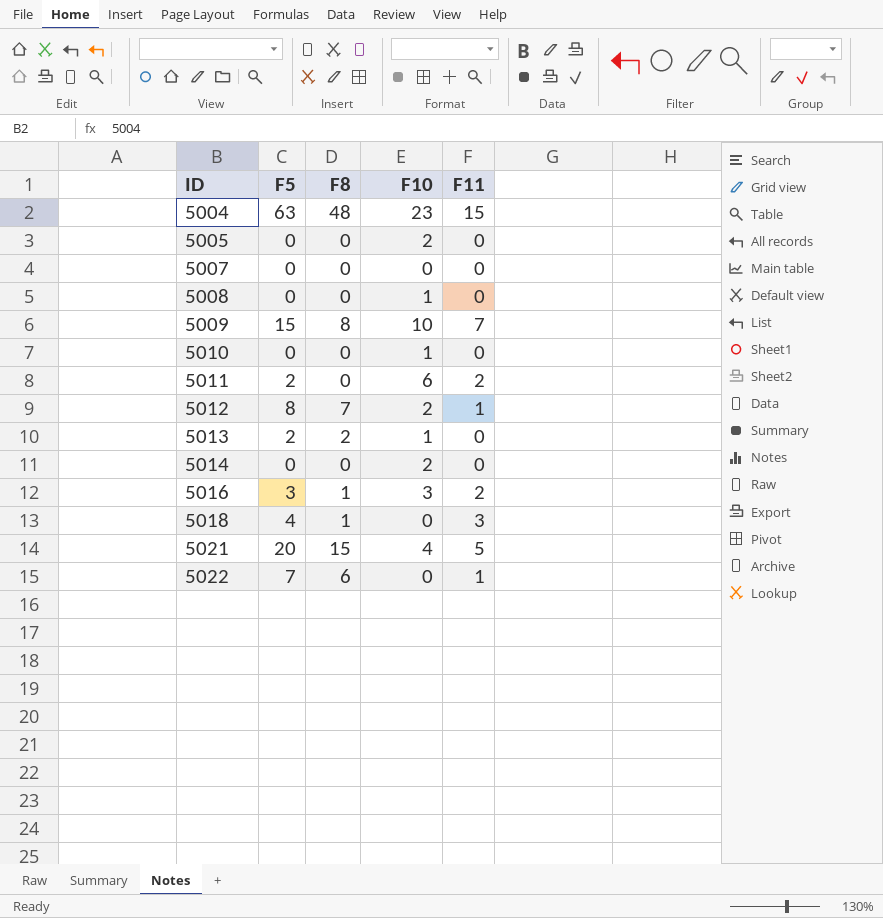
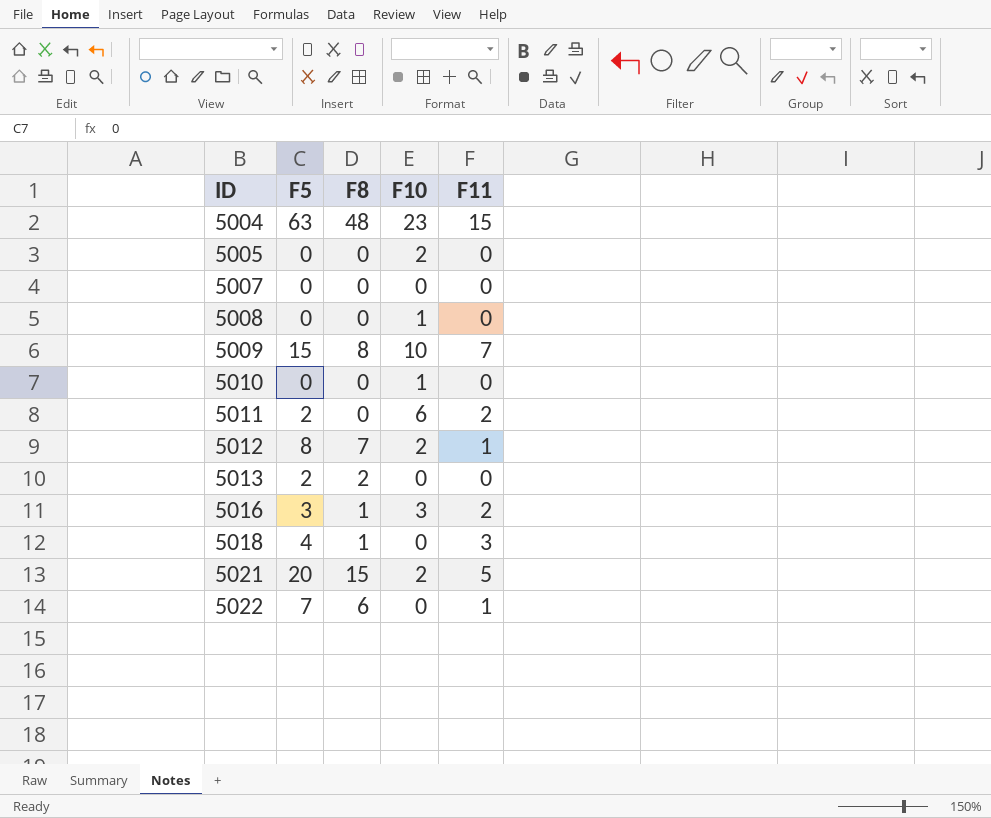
row 5014: 0 | 0 | 2 | 0 -> none
5013 | F10: 1 -> 0
5021 | F10: 4 -> 2

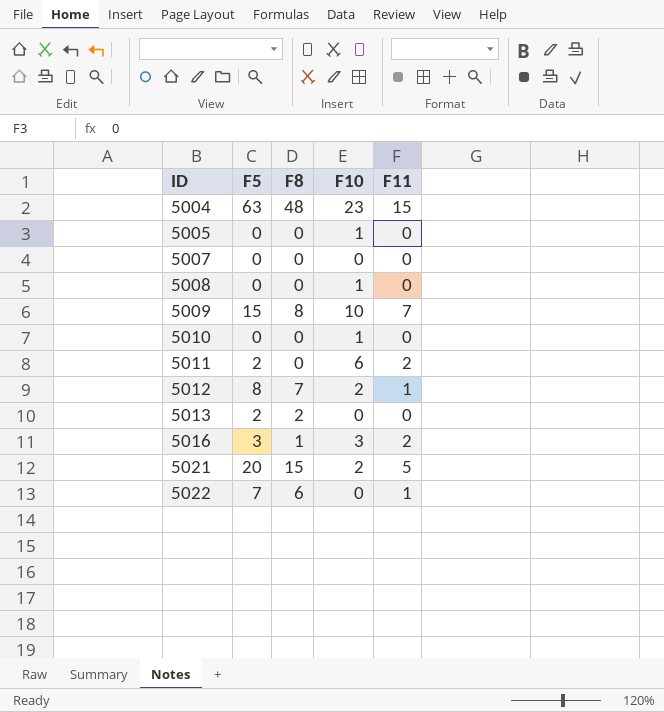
row 5018: 4 | 1 | 0 | 3 -> none
5005 | F10: 2 -> 1

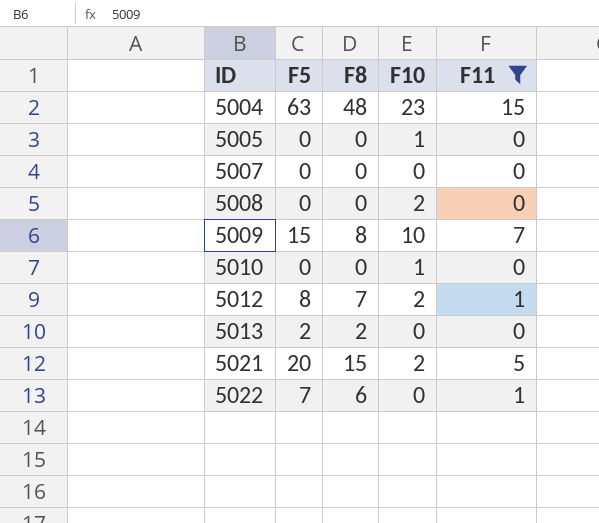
filter: none -> F11 != 2
5008 | F10: 1 -> 2

